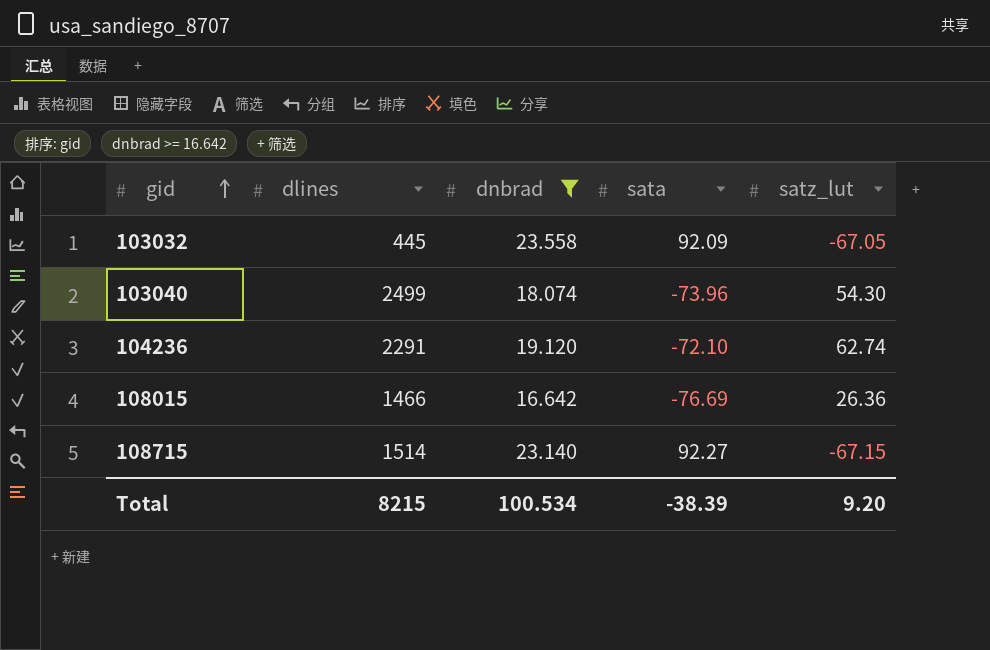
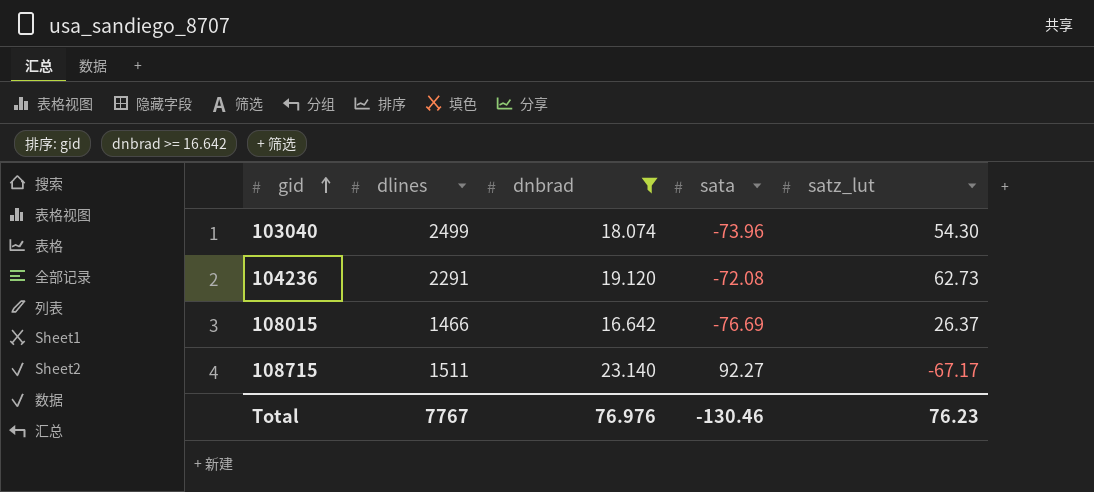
row 103032: 445 | 23.558 | 92.09 | -67.05 -> none
104236 | sata: -72.10 -> -72.08
104236 | satz_lut: 62.74 -> 62.73
108015 | satz_lut: 26.36 -> 26.37
108715 | dlines: 1514 -> 1511
108715 | satz_lut: -67.15 -> -67.17
Total | dlines: 8215 -> 7767
Total | dnbrad: 100.534 -> 76.976
Total | sata: -38.39 -> -130.46
Total | satz_lut: 9.20 -> 76.23

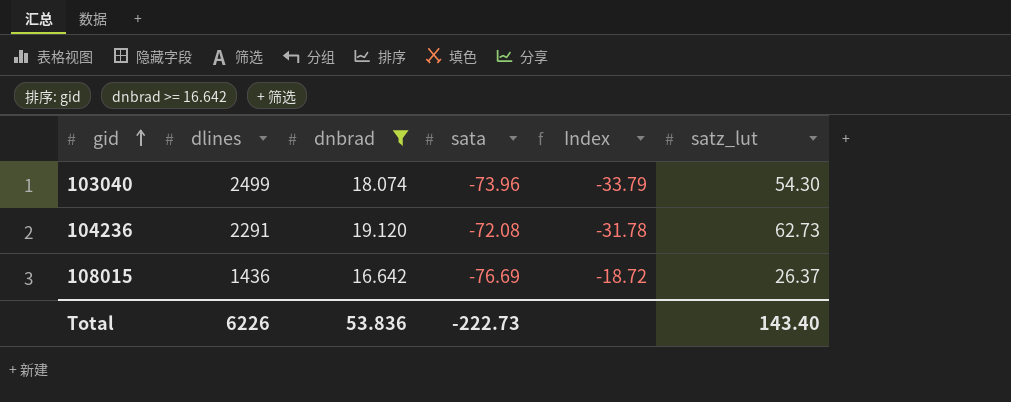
column Index | formula: none -> [dlines] / [sata]
row 108715: 1511 | 23.140 | 92.27 | -67.17 -> none
108015 | dlines: 1466 -> 1436
Total | dlines: 7767 -> 6226
Total | dnbrad: 76.976 -> 53.836
Total | sata: -130.46 -> -222.73
Total | satz_lut: 76.23 -> 143.40

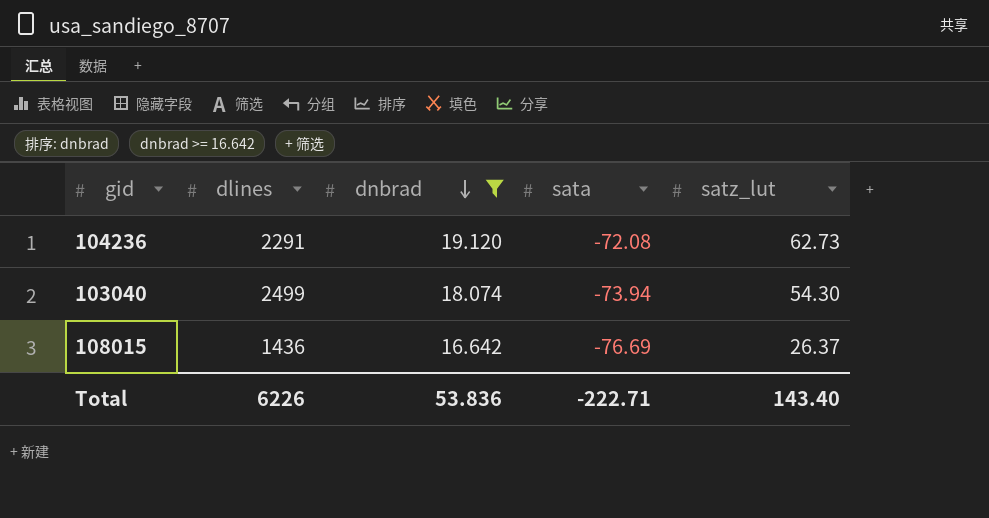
row order: gid ascending -> dnbrad descending
column Index | formula: [dlines] / [sata] -> none
103040 | sata: -73.96 -> -73.94
Total | sata: -222.73 -> -222.71

